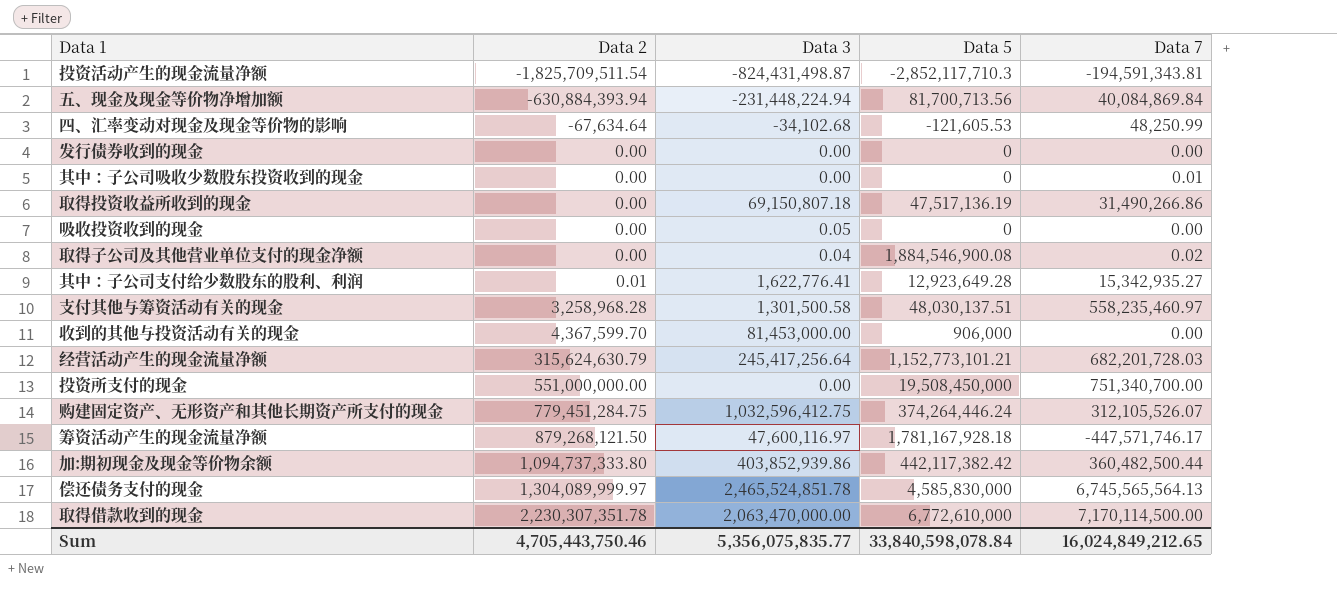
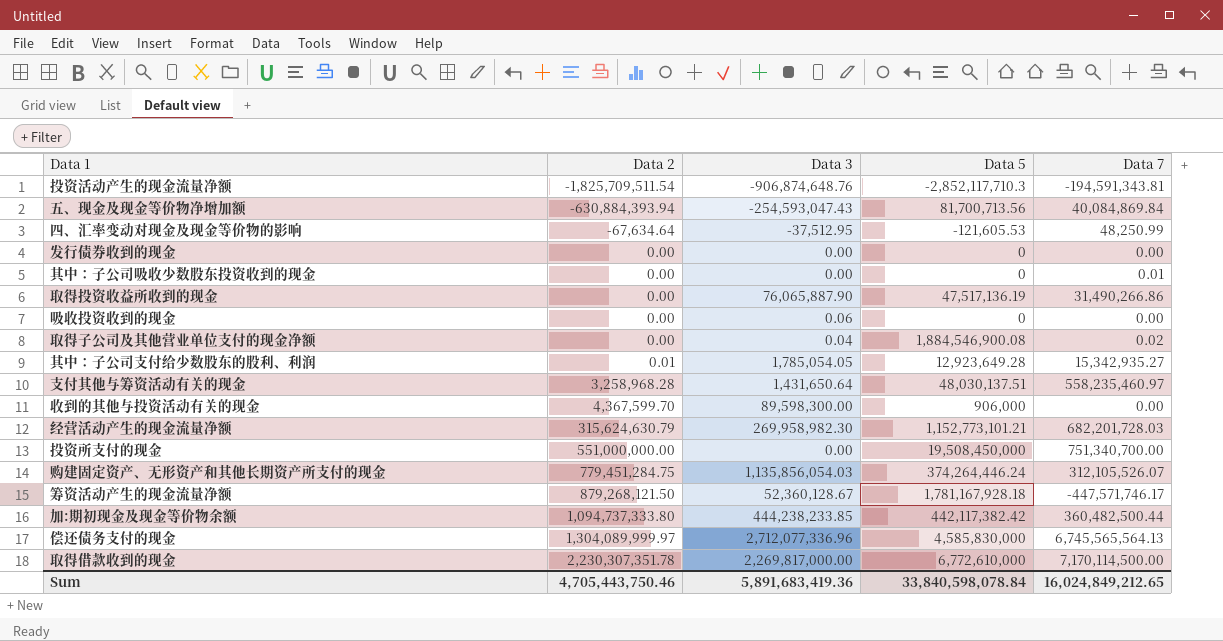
投资活动产生的现金流量净额 | Data 3: -824,431,498.87 -> -906,874,648.76
五、现金及现金等价物净增加额 | Data 3: -231,448,224.94 -> -254,593,047.43
四、汇率变动对现金及现金等价物的影响 | Data 3: -34,102.68 -> -37,512.95
取得投资收益所收到的现金 | Data 3: 69,150,807.18 -> 76,065,887.90
吸收投资收到的现金 | Data 3: 0.05 -> 0.06
其中：子公司支付给少数股东的股利、利润 | Data 3: 1,622,776.41 -> 1,785,054.05
支付其他与筹资活动有关的现金 | Data 3: 1,301,500.58 -> 1,431,650.64
收到的其他与投资活动有关的现金 | Data 3: 81,453,000.00 -> 89,598,300.00
经营活动产生的现金流量净额 | Data 3: 245,417,256.64 -> 269,958,982.30
购建固定资产、无形资产和其他长期资产所支付的现金 | Data 3: 1,032,596,412.75 -> 1,135,856,054.03
筹资活动产生的现金流量净额 | Data 3: 47,600,116.97 -> 52,360,128.67
加:期初现金及现金等价物余额 | Data 3: 403,852,939.86 -> 444,238,233.85
偿还债务支付的现金 | Data 3: 2,465,524,851.78 -> 2,712,077,336.96
取得借款收到的现金 | Data 3: 2,063,470,000.00 -> 2,269,817,000.00
Sum | Data 3: 5,356,075,835.77 -> 5,891,683,419.36

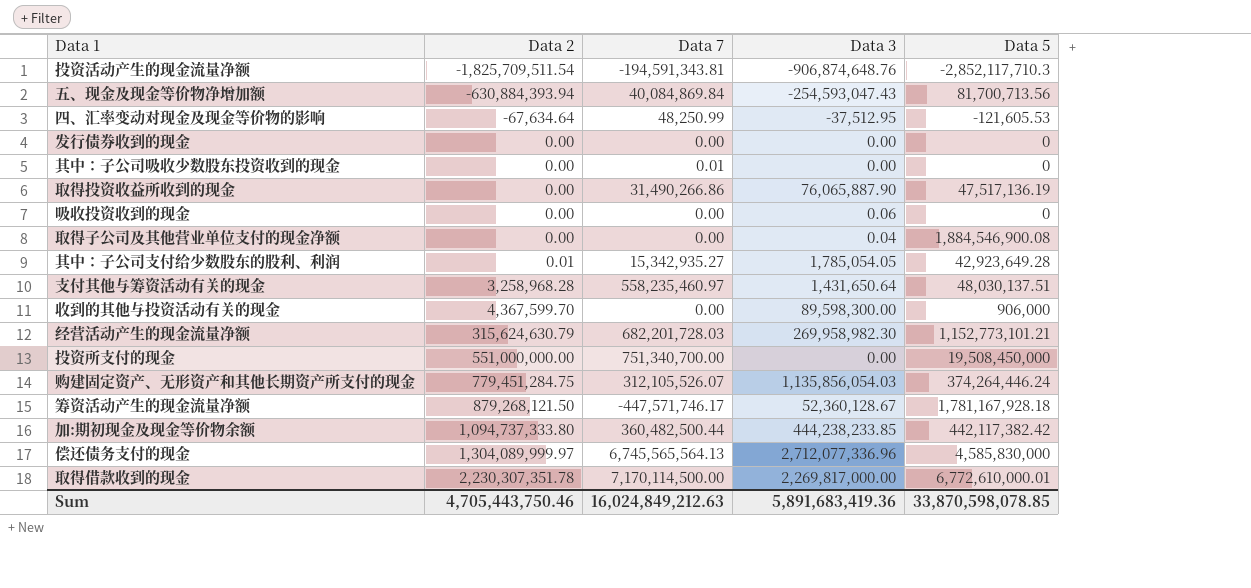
column Data 7 | position: 5 -> 3
取得子公司及其他营业单位支付的现金净额 | Data 7: 0.02 -> 0.00
其中：子公司支付给少数股东的股利、利润 | Data 5: 12,923,649.28 -> 42,923,649.28
取得借款收到的现金 | Data 5: 6,772,610,000 -> 6,772,610,000.01
Sum | Data 7: 16,024,849,212.65 -> 16,024,849,212.63
Sum | Data 5: 33,840,598,078.84 -> 33,870,598,078.85

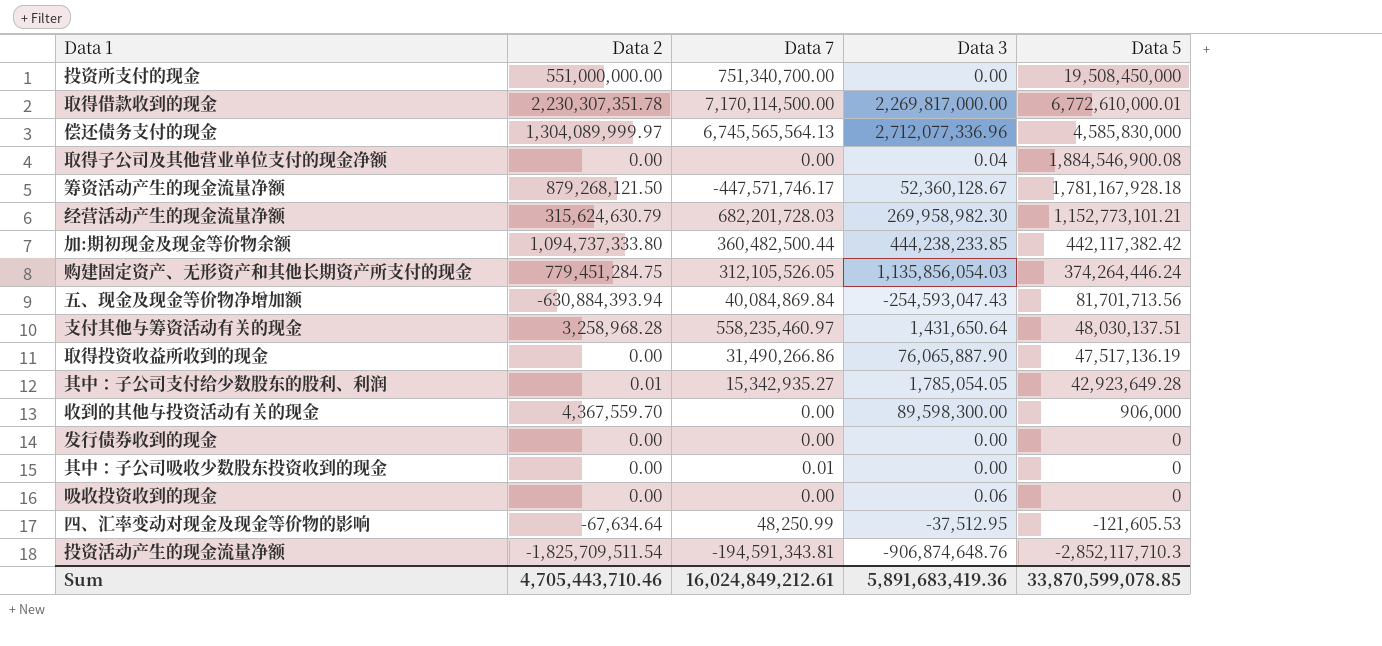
row order: Data 2 ascending -> Data 5 descending
购建固定资产、无形资产和其他长期资产所支付的现金 | Data 7: 312,105,526.07 -> 312,105,526.05
五、现金及现金等价物净增加额 | Data 5: 81,700,713.56 -> 81,701,713.56
收到的其他与投资活动有关的现金 | Data 2: 4,367,599.70 -> 4,367,559.70
Sum | Data 2: 4,705,443,750.46 -> 4,705,443,710.46
Sum | Data 7: 16,024,849,212.63 -> 16,024,849,212.61
Sum | Data 5: 33,870,598,078.85 -> 33,870,599,078.85

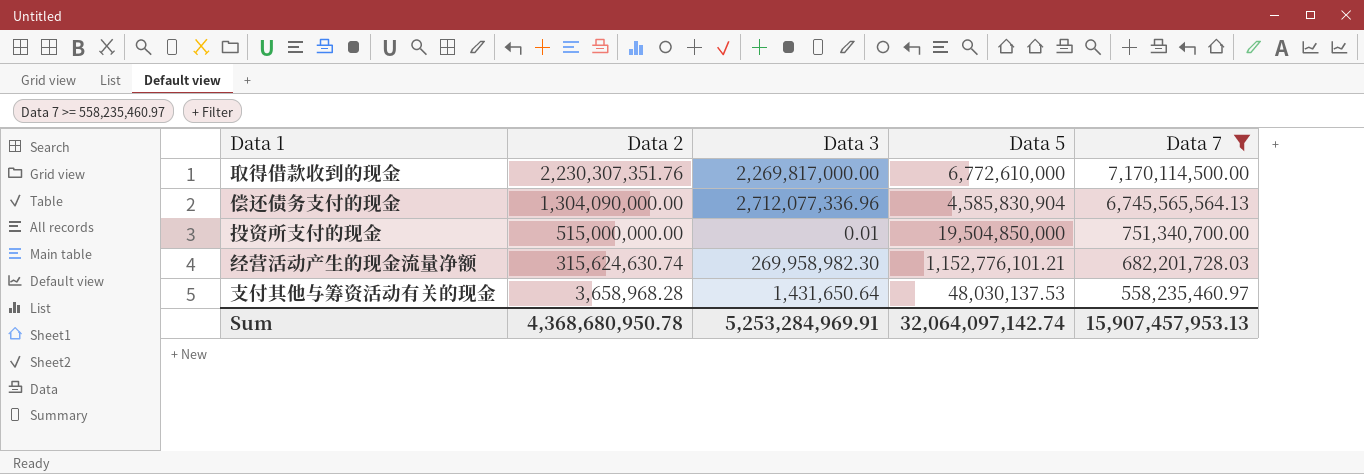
filter: none -> Data 7 >= 558,235,460.97
row order: Data 5 descending -> Data 2 descending
column Data 7 | position: 3 -> 5
取得借款收到的现金 | Data 2: 2,230,307,351.78 -> 2,230,307,351.76
取得借款收到的现金 | Data 5: 6,772,610,000.01 -> 6,772,610,000
偿还债务支付的现金 | Data 2: 1,304,089,999.97 -> 1,304,090,000.00
偿还债务支付的现金 | Data 5: 4,585,830,000 -> 4,585,830,904
投资所支付的现金 | Data 2: 551,000,000.00 -> 515,000,000.00
投资所支付的现金 | Data 3: 0.00 -> 0.01
投资所支付的现金 | Data 5: 19,508,450,000 -> 19,504,850,000
经营活动产生的现金流量净额 | Data 2: 315,624,630.79 -> 315,624,630.74
经营活动产生的现金流量净额 | Data 5: 1,152,773,101.21 -> 1,152,776,101.21
支付其他与筹资活动有关的现金 | Data 2: 3,258,968.28 -> 3,658,968.28
支付其他与筹资活动有关的现金 | Data 5: 48,030,137.51 -> 48,030,137.53
Sum | Data 2: 4,705,443,710.46 -> 4,368,680,950.78
Sum | Data 3: 5,891,683,419.36 -> 5,253,284,969.91
Sum | Data 5: 33,870,599,078.85 -> 32,064,097,142.74
Sum | Data 7: 16,024,849,212.61 -> 15,907,457,953.13

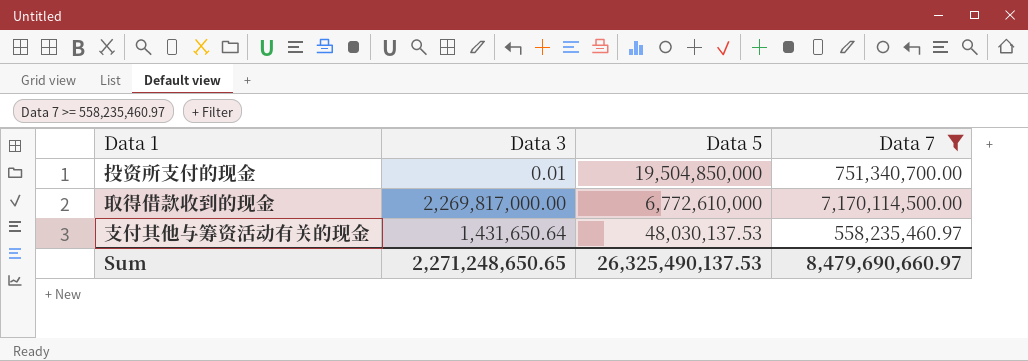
row order: Data 2 descending -> Data 5 descending
column Data 2 | position: 2 -> none
row 偿还债务支付的现金: 1,304,090,000.00 | 2,712,077,336.96 | 4,585,830,904 | 6,745,565,564.13 -> none
row 经营活动产生的现金流量净额: 315,624,630.74 | 269,958,982.30 | 1,152,776,101.21 | 682,201,728.03 -> none
Sum | Data 3: 5,253,284,969.91 -> 2,271,248,650.65
Sum | Data 5: 32,064,097,142.74 -> 26,325,490,137.53
Sum | Data 7: 15,907,457,953.13 -> 8,479,690,660.97

